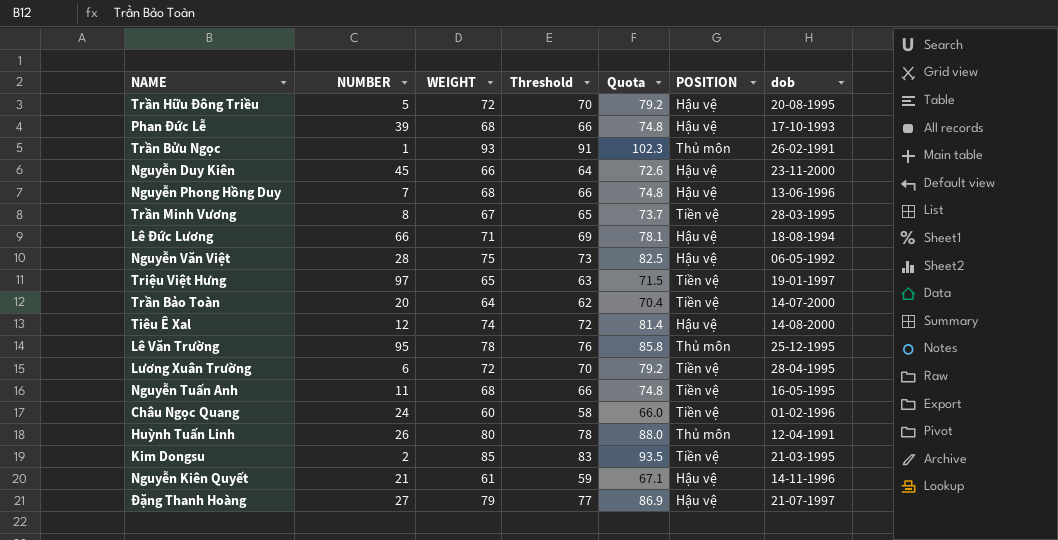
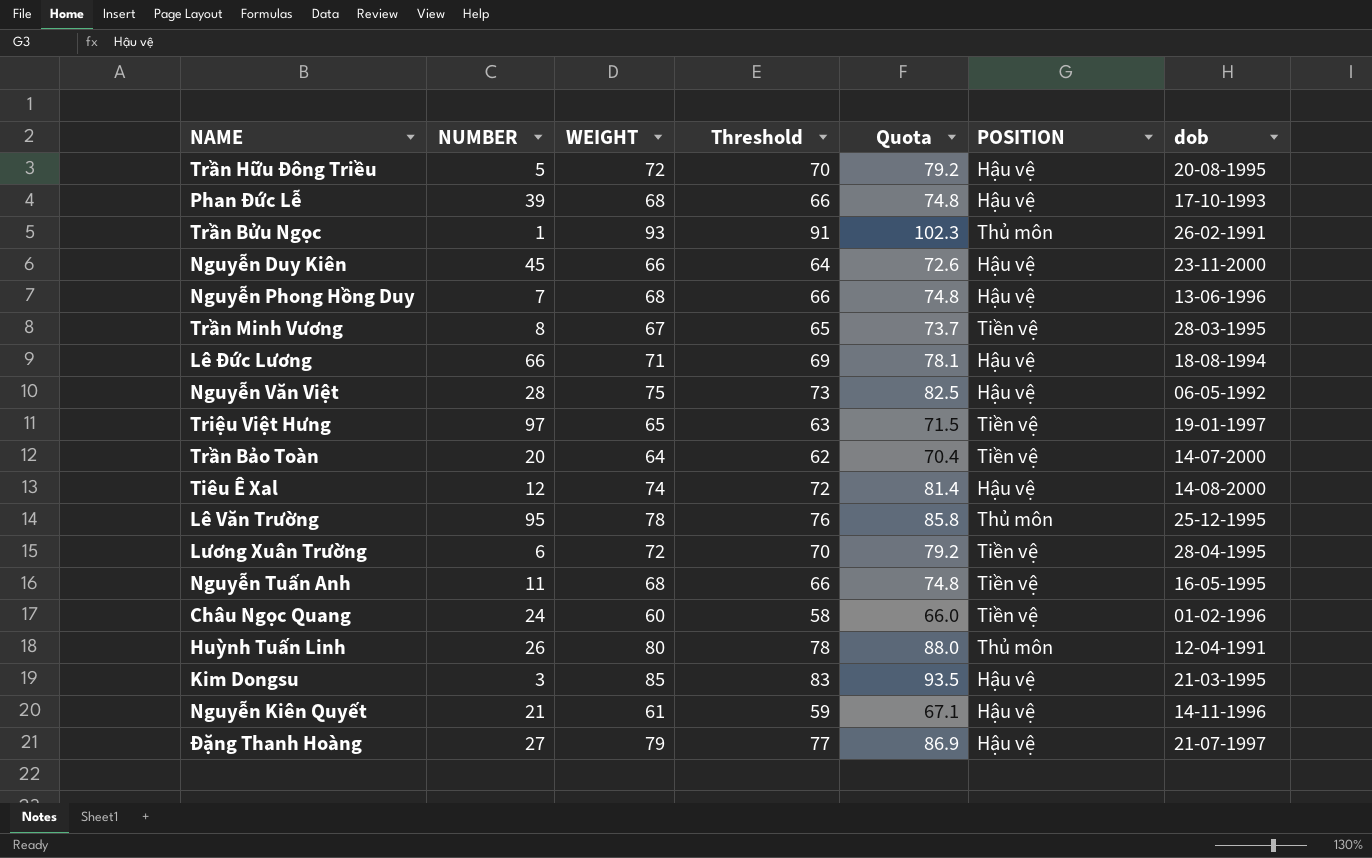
Kim Dongsu | NUMBER: 2 -> 3
Kim Dongsu | POSITION: Tiền vệ -> Hậu vệ

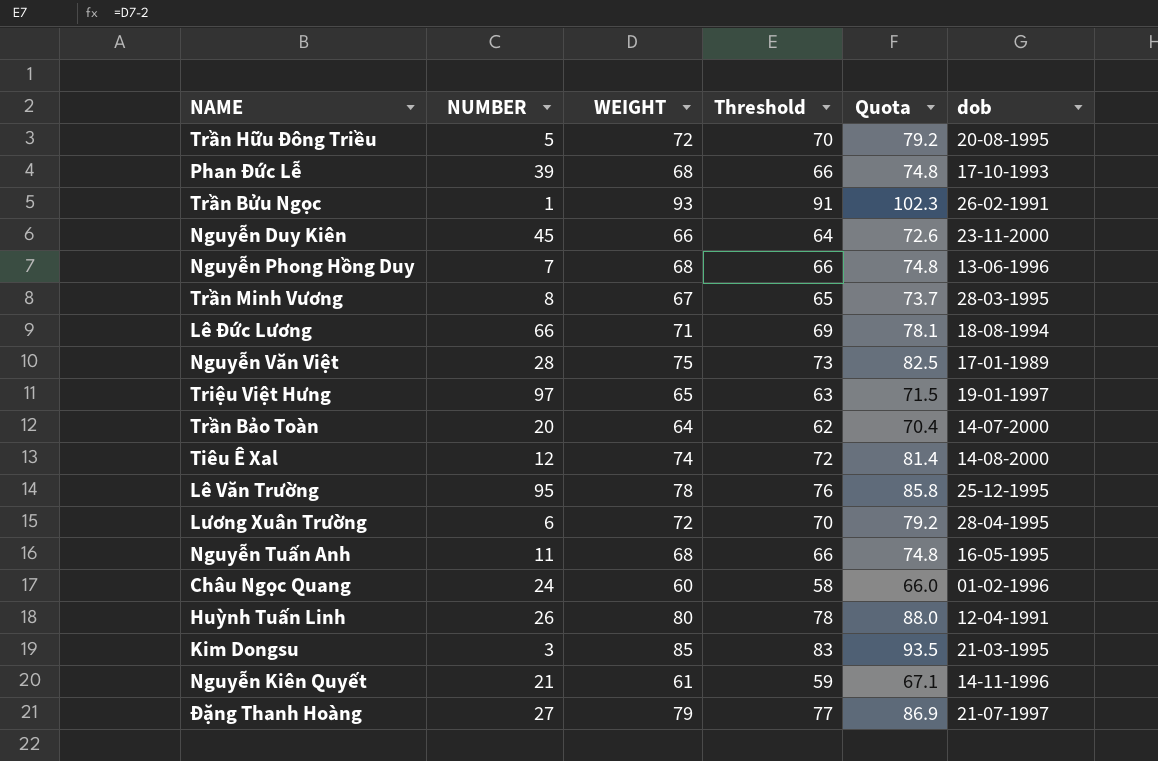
column POSITION | position: 6 -> none
Nguyễn Văn Việt | dob: 06-05-1992 -> 17-01-1989

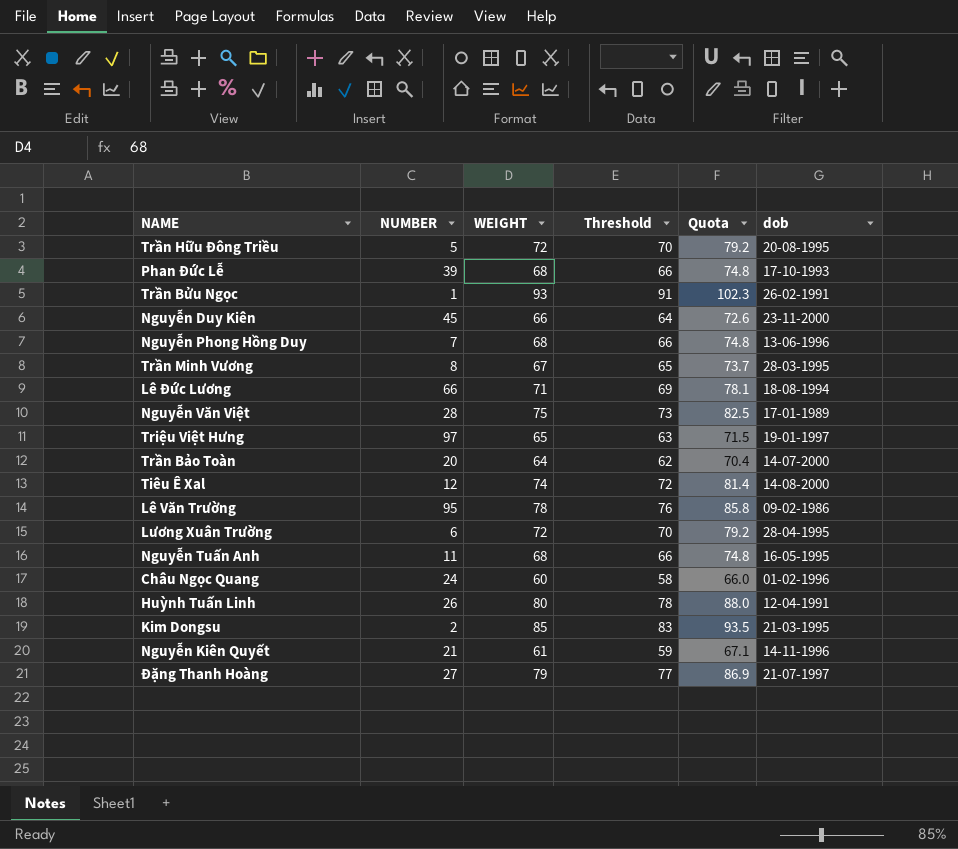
Lê Văn Trường | dob: 25-12-1995 -> 09-02-1986
Kim Dongsu | NUMBER: 3 -> 2

